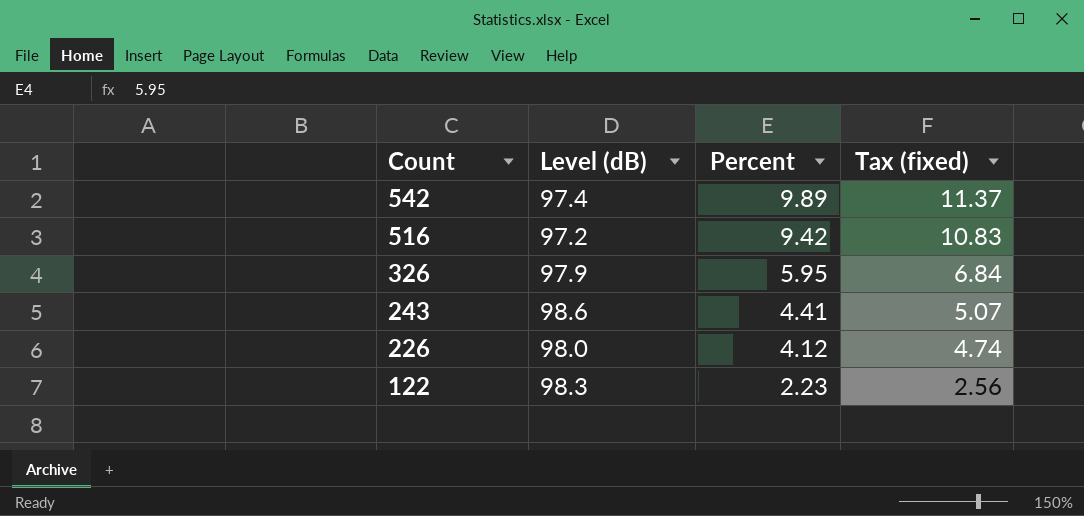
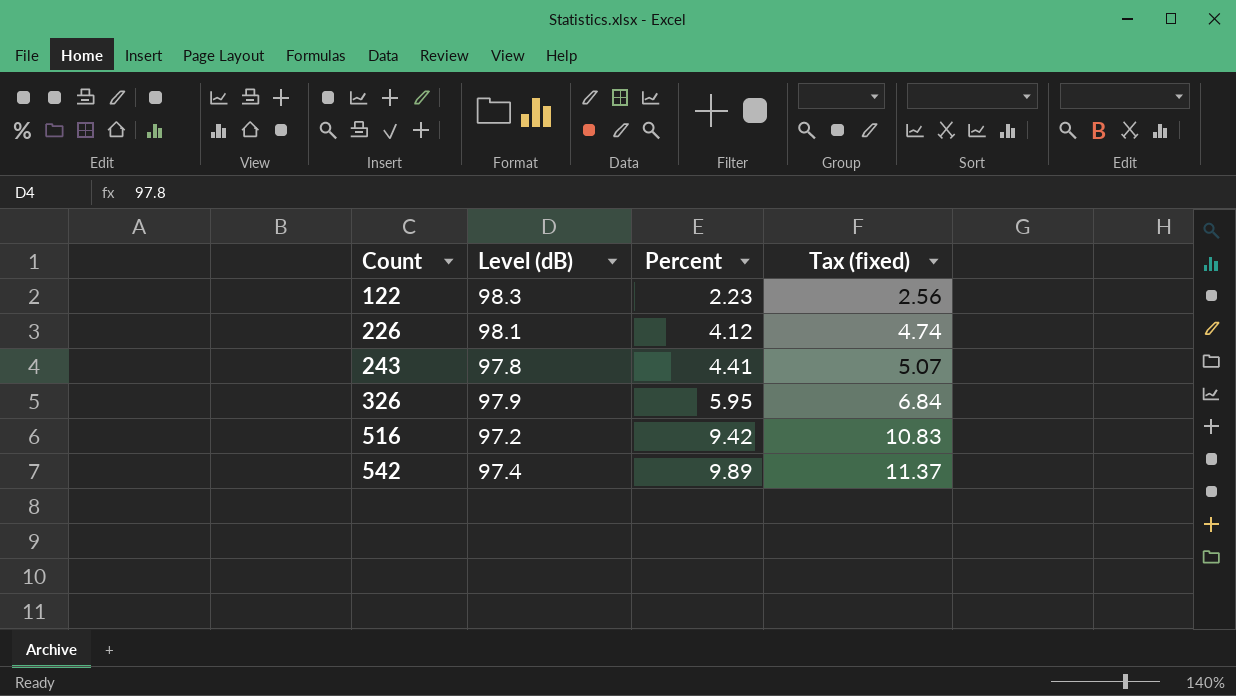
row order: Count descending -> Count ascending
226 | Level (dB): 98.0 -> 98.1
243 | Level (dB): 98.6 -> 97.8

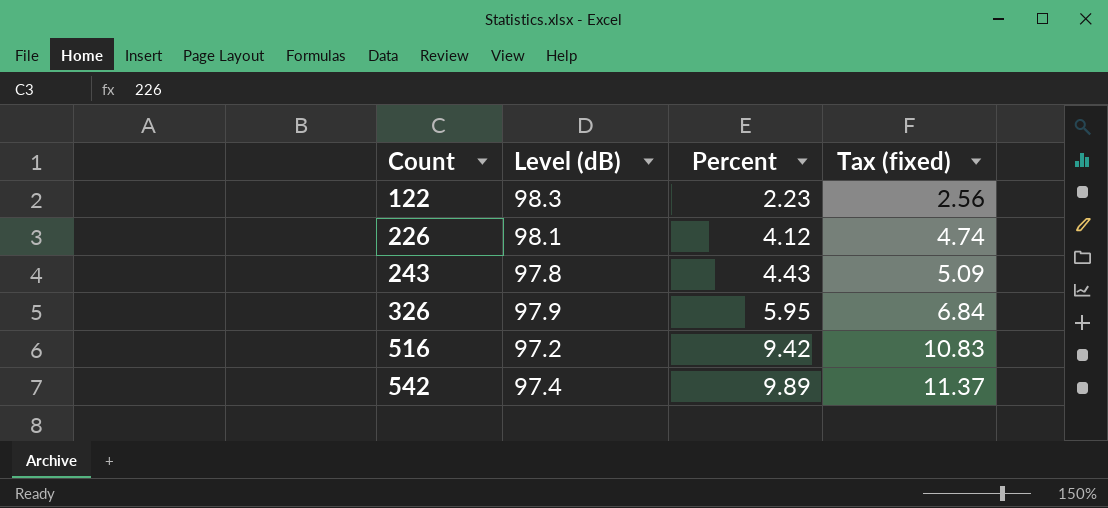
243 | Percent: 4.41 -> 4.43
243 | Tax (fixed): 5.07 -> 5.09

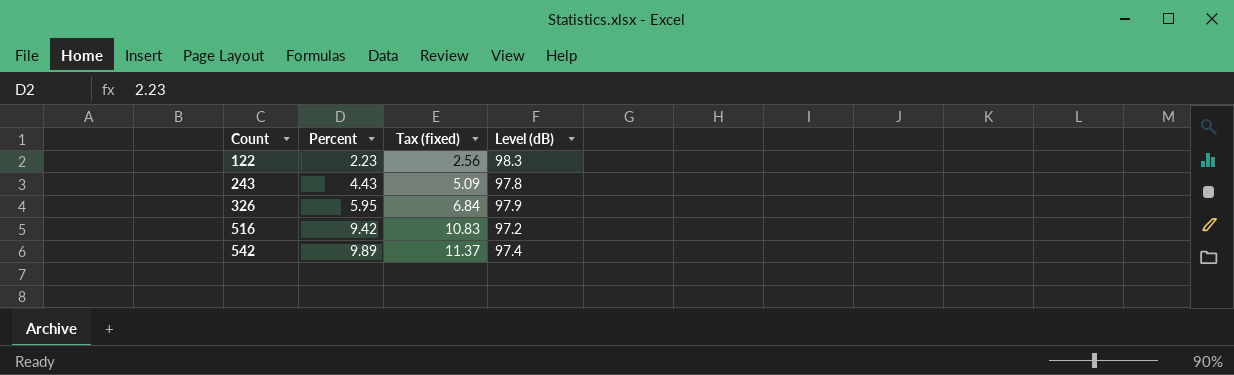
column Level (dB) | position: 2 -> 4
row 226: 98.1 | 4.12 | 4.74 -> none

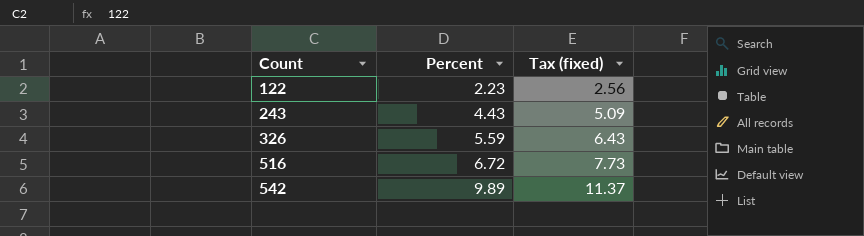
column Level (dB) | position: 4 -> none
326 | Percent: 5.95 -> 5.59
326 | Tax (fixed): 6.84 -> 6.43
516 | Percent: 9.42 -> 6.72
516 | Tax (fixed): 10.83 -> 7.73

